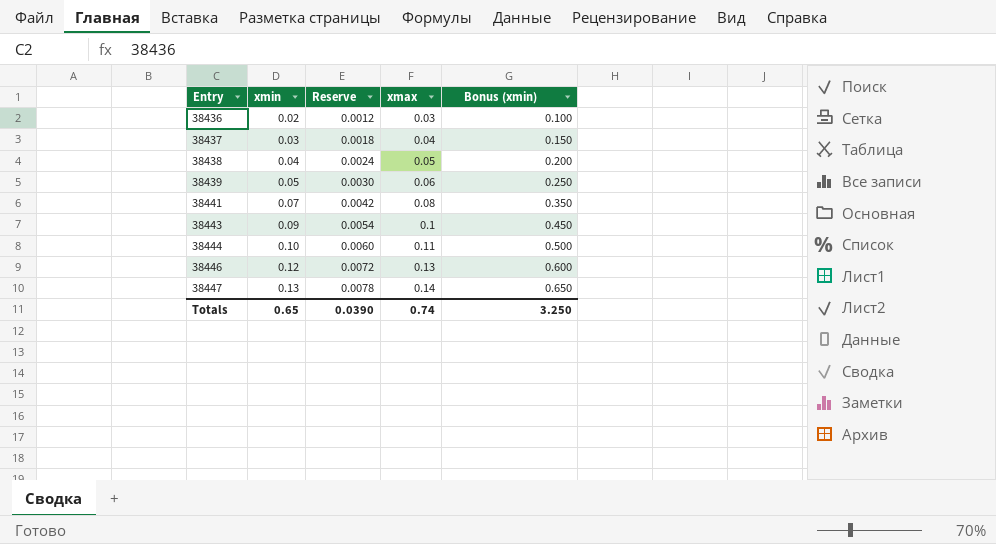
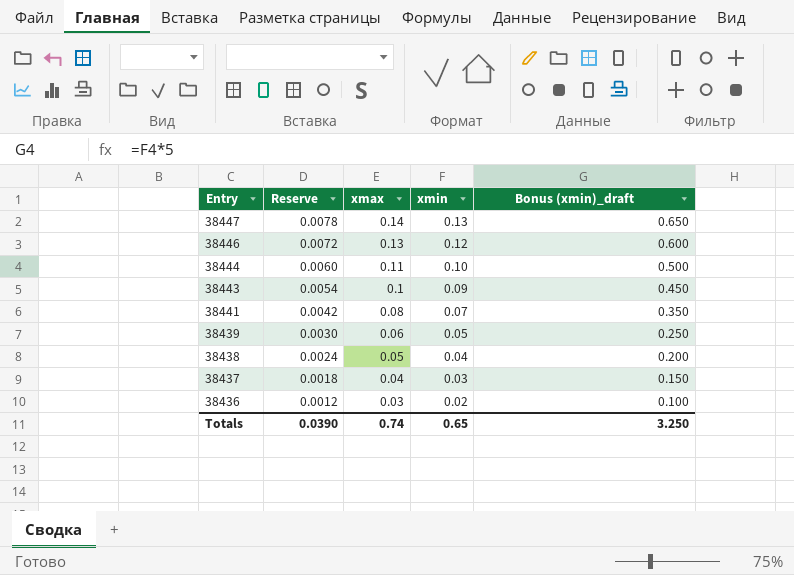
row order: Entry ascending -> Entry descending
column xmin | position: 2 -> 4
column name: Bonus (xmin) -> Bonus (xmin)_draft

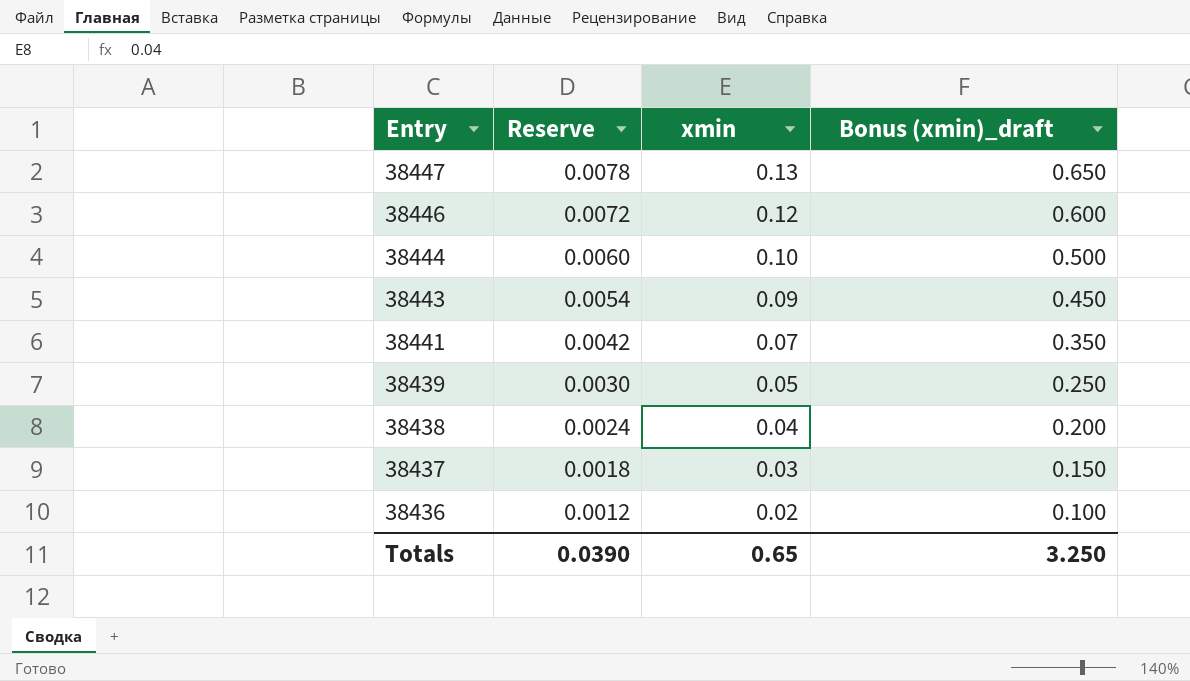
column xmax | position: 3 -> none

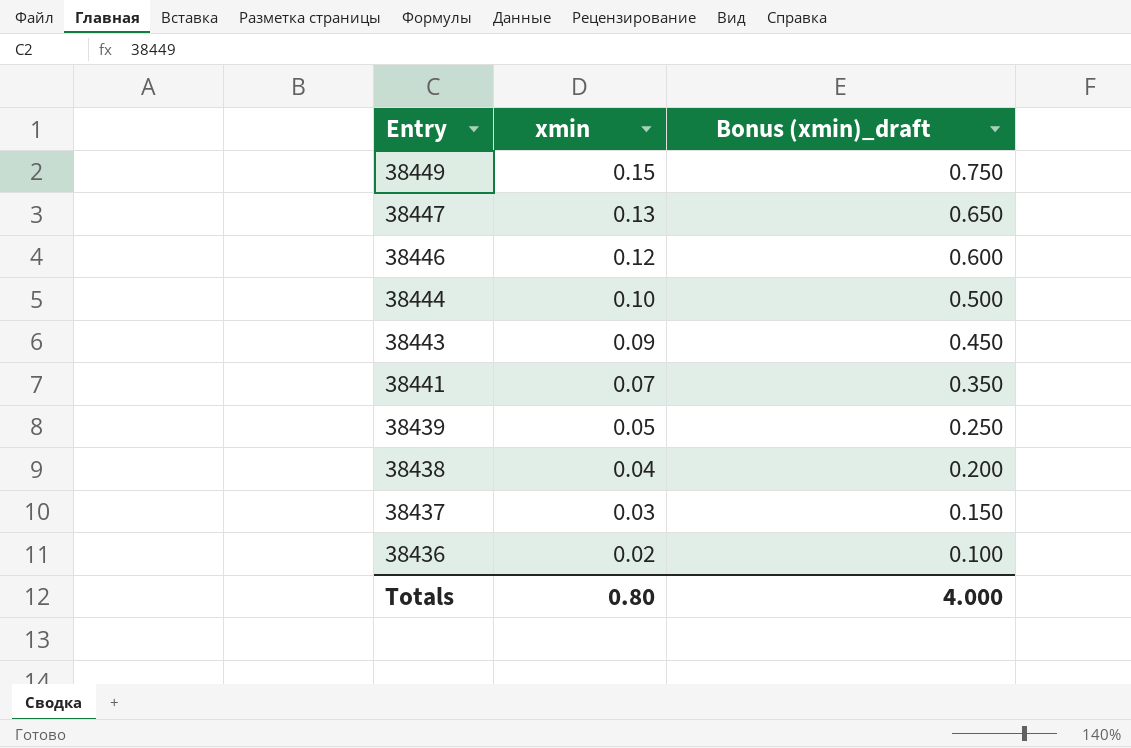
column Reserve | formula: [xmin] * 0.06 -> none
row 38449: none -> 0.15 | 0.750
Totals | xmin: 0.65 -> 0.80
Totals | Bonus (xmin)_draft: 3.250 -> 4.000

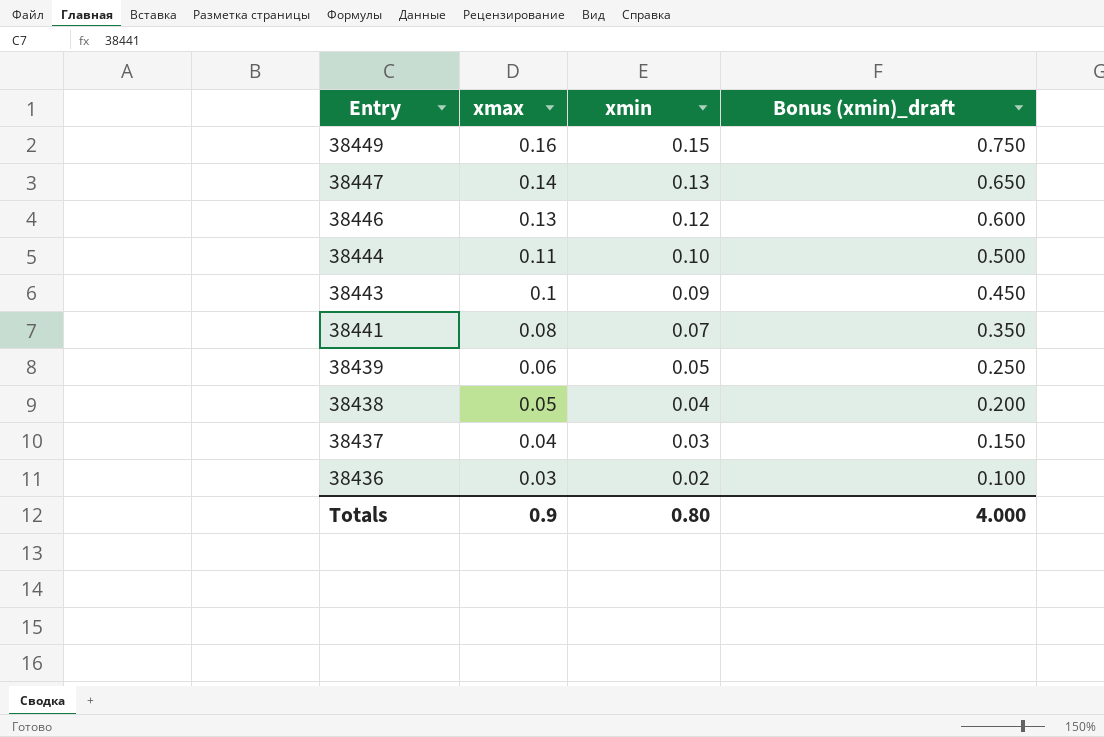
column xmax | position: none -> 2

